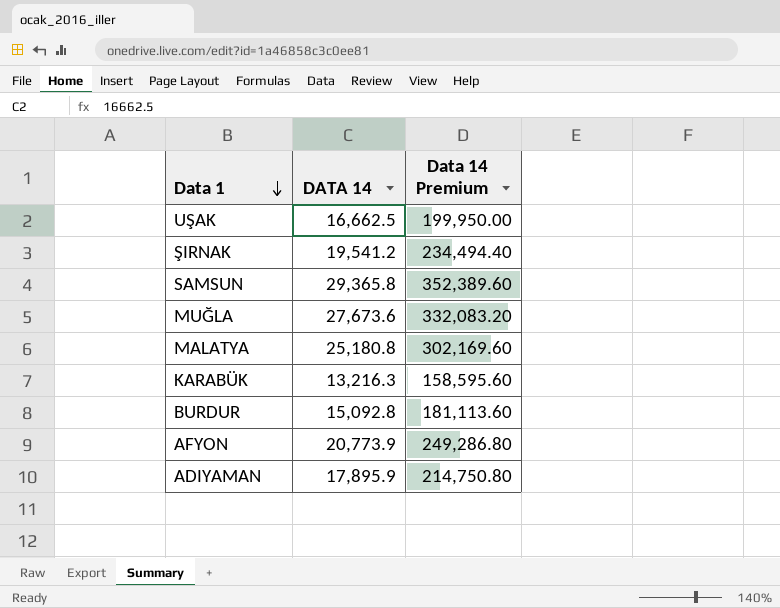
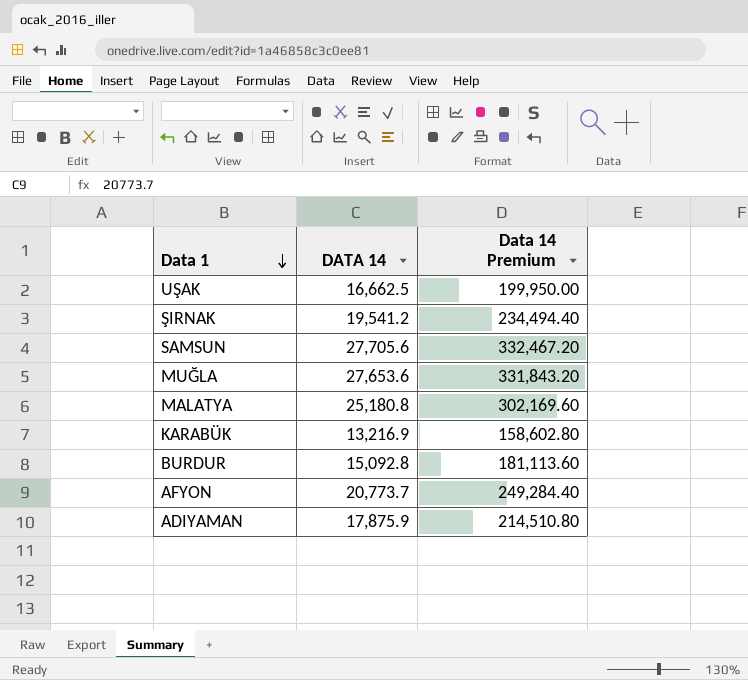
SAMSUN | DATA 14: 29,365.8 -> 27,705.6
SAMSUN | Data 14 Premium: 352,389.60 -> 332,467.20
MUĞLA | DATA 14: 27,673.6 -> 27,653.6
MUĞLA | Data 14 Premium: 332,083.20 -> 331,843.20
KARABÜK | DATA 14: 13,216.3 -> 13,216.9
KARABÜK | Data 14 Premium: 158,595.60 -> 158,602.80
AFYON | DATA 14: 20,773.9 -> 20,773.7
AFYON | Data 14 Premium: 249,286.80 -> 249,284.40
ADIYAMAN | DATA 14: 17,895.9 -> 17,875.9
ADIYAMAN | Data 14 Premium: 214,750.80 -> 214,510.80

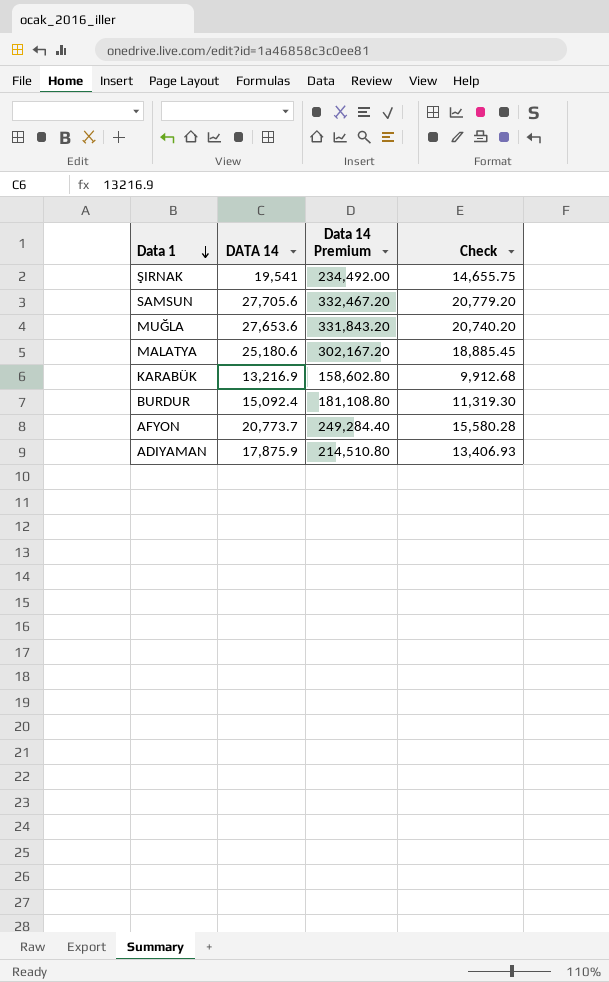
column Check | formula: none -> [DATA 14] * 0.75
row UŞAK: 16,662.5 | 199,950.00 -> none
ŞIRNAK | DATA 14: 19,541.2 -> 19,541
ŞIRNAK | Data 14 Premium: 234,494.40 -> 234,492.00
MALATYA | DATA 14: 25,180.8 -> 25,180.6
MALATYA | Data 14 Premium: 302,169.60 -> 302,167.20
BURDUR | DATA 14: 15,092.8 -> 15,092.4
BURDUR | Data 14 Premium: 181,113.60 -> 181,108.80

